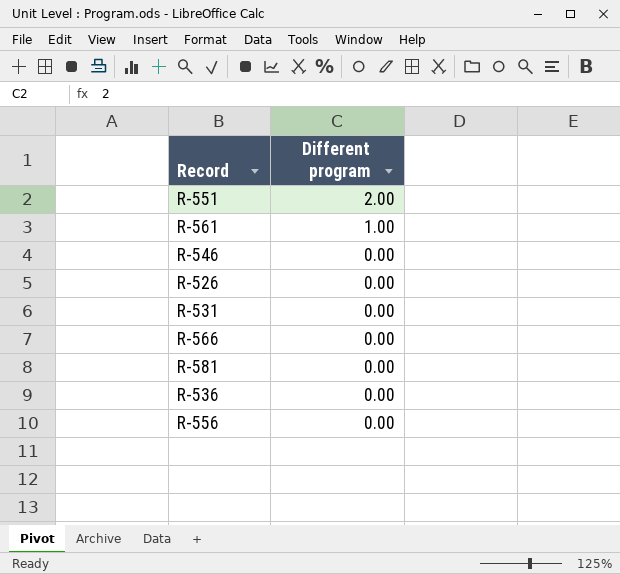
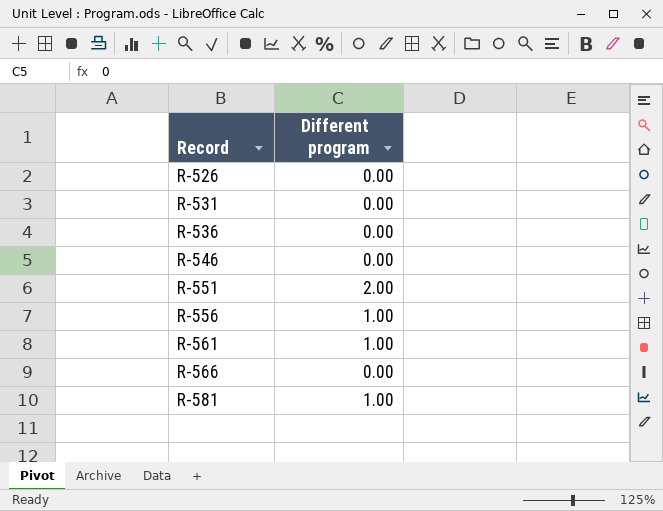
row order: Different program descending -> Record ascending
R-556 | Different program: 0.00 -> 1.00
R-581 | Different program: 0.00 -> 1.00

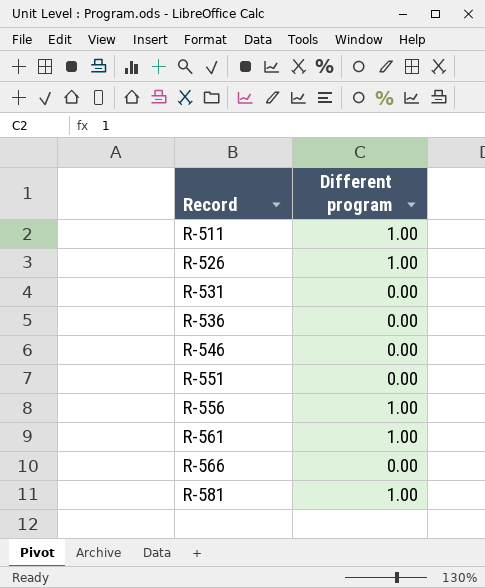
row R-511: none -> 1.00
R-526 | Different program: 0.00 -> 1.00
R-551 | Different program: 2.00 -> 0.00

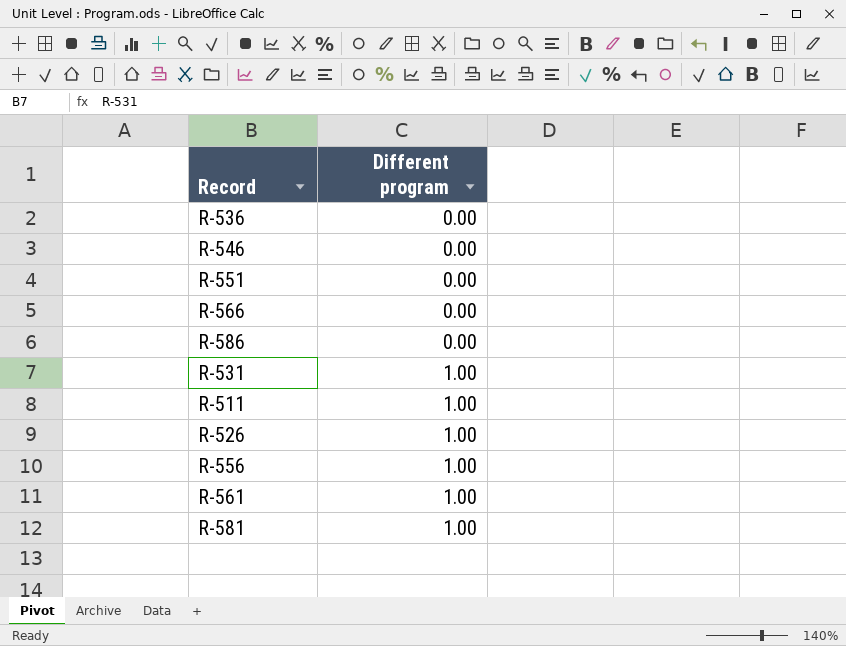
row order: Record ascending -> Different program ascending
row R-586: none -> 0.00
R-531 | Different program: 0.00 -> 1.00

